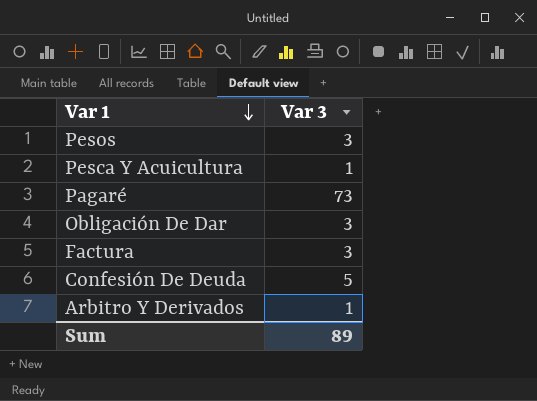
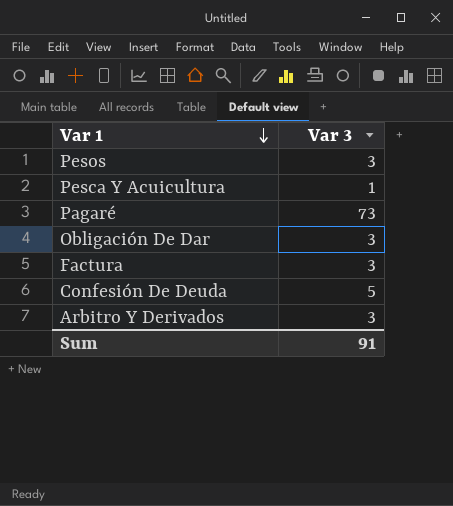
Arbitro Y Derivados | Var 3: 1 -> 3
Sum | Var 3: 89 -> 91

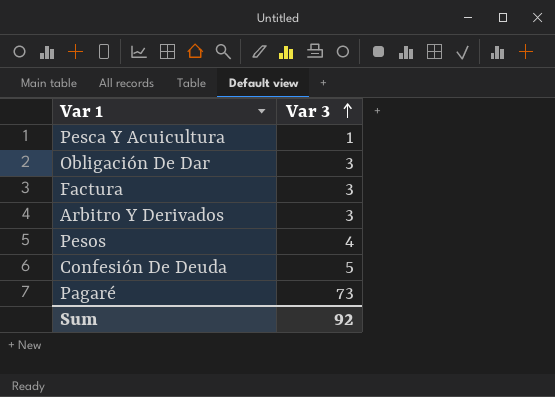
row order: Var 1 descending -> Var 3 ascending
Pesos | Var 3: 3 -> 4
Sum | Var 3: 91 -> 92

